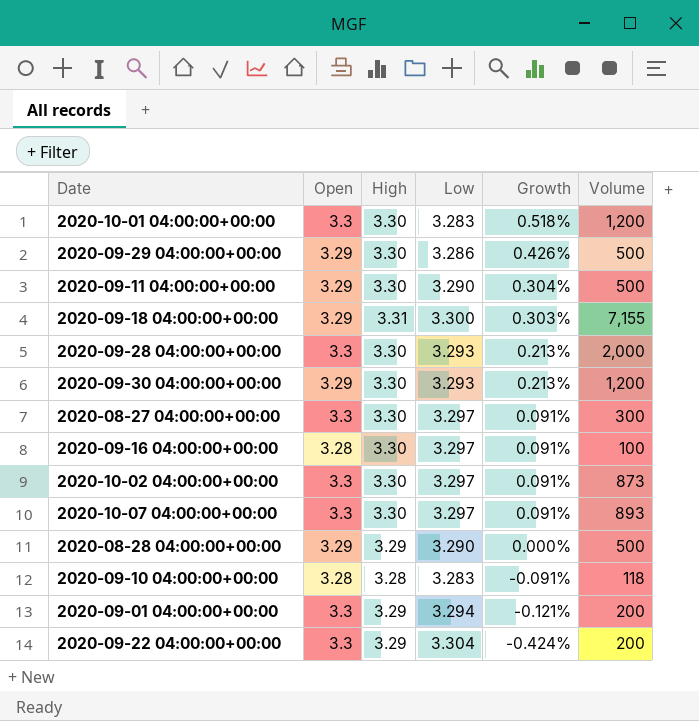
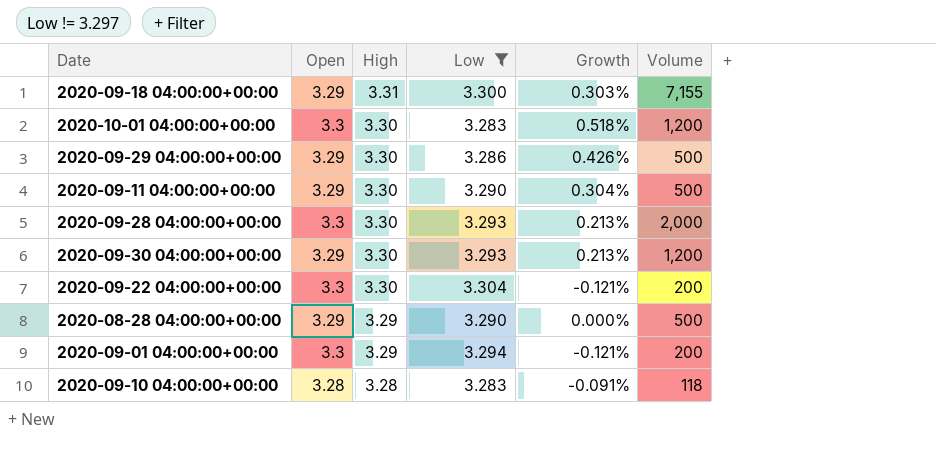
filter: none -> Low != 3.297
row order: Growth descending -> High descending
2020-09-22 04:00:00+00:00 | High: 3.29 -> 3.30
2020-09-22 04:00:00+00:00 | Growth: -0.424% -> -0.121%

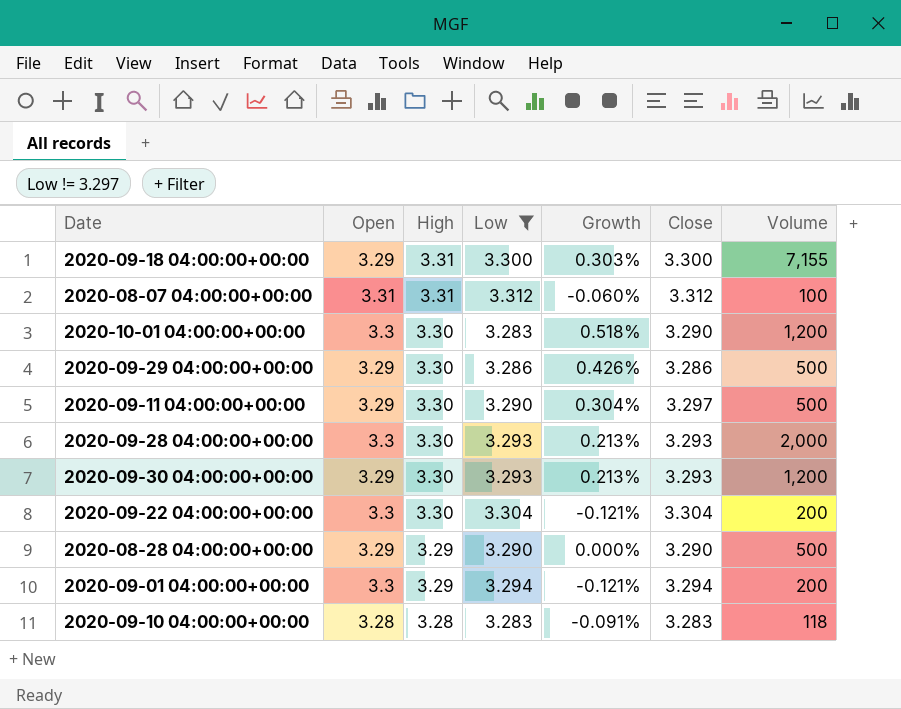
column Close | position: none -> 6
row 2020-08-07 04:00:00+00:00: none -> 3.31 | 3.31 | 3.312 | -0.060% | 3.312 | 100

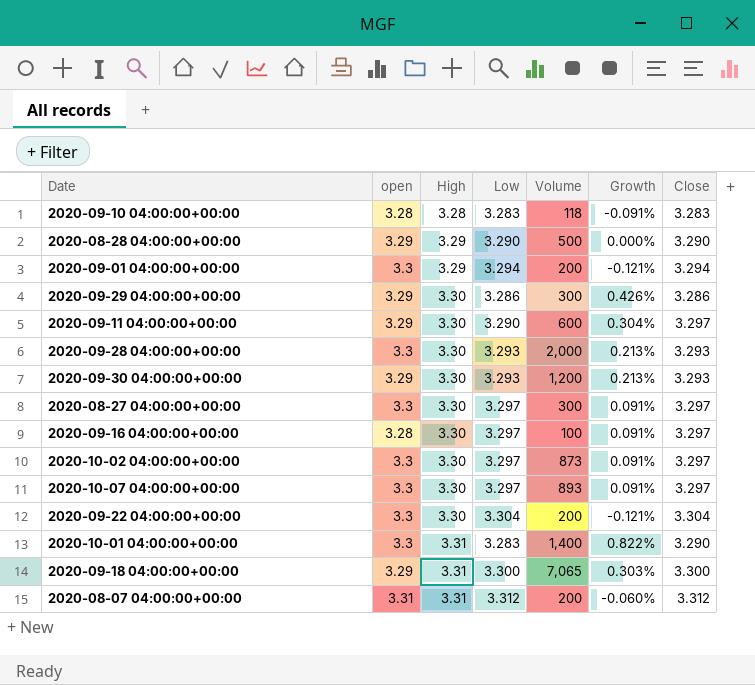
filter: Low != 3.297 -> none
row order: High descending -> High ascending
column name: Open -> open
column Volume | position: 7 -> 5
2020-09-29 04:00:00+00:00 | Volume: 500 -> 300
2020-09-11 04:00:00+00:00 | Volume: 500 -> 600
2020-10-01 04:00:00+00:00 | High: 3.30 -> 3.31
2020-10-01 04:00:00+00:00 | Volume: 1,200 -> 1,400
2020-10-01 04:00:00+00:00 | Growth: 0.518% -> 0.822%
2020-09-18 04:00:00+00:00 | Volume: 7,155 -> 7,065
2020-08-07 04:00:00+00:00 | Volume: 100 -> 200

